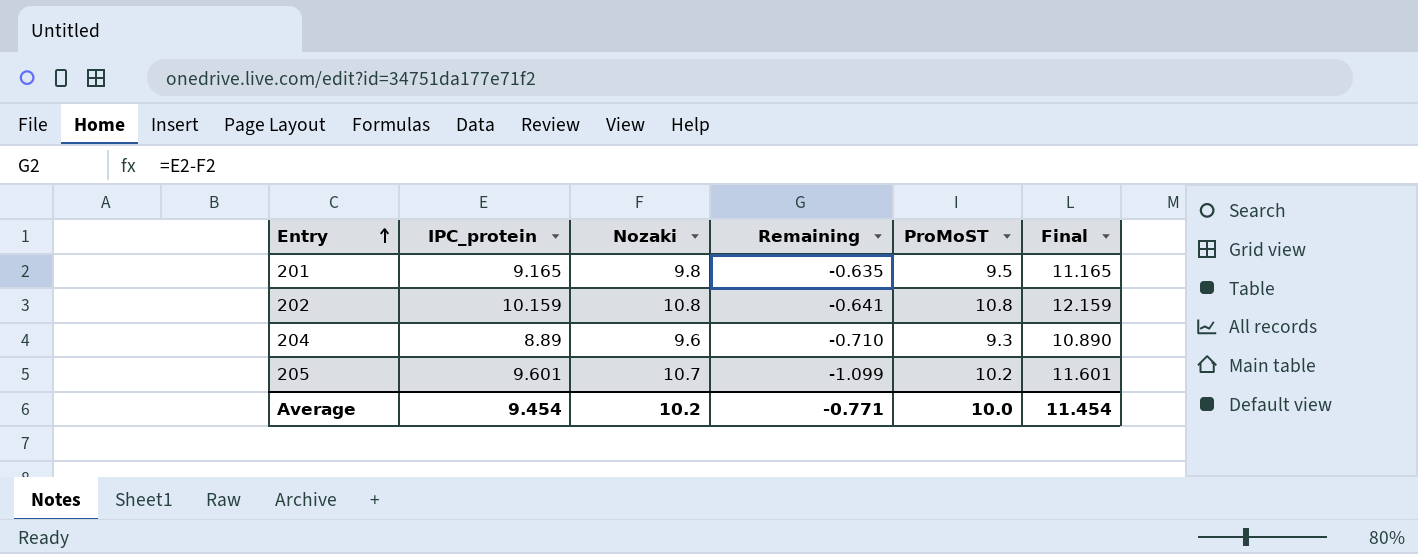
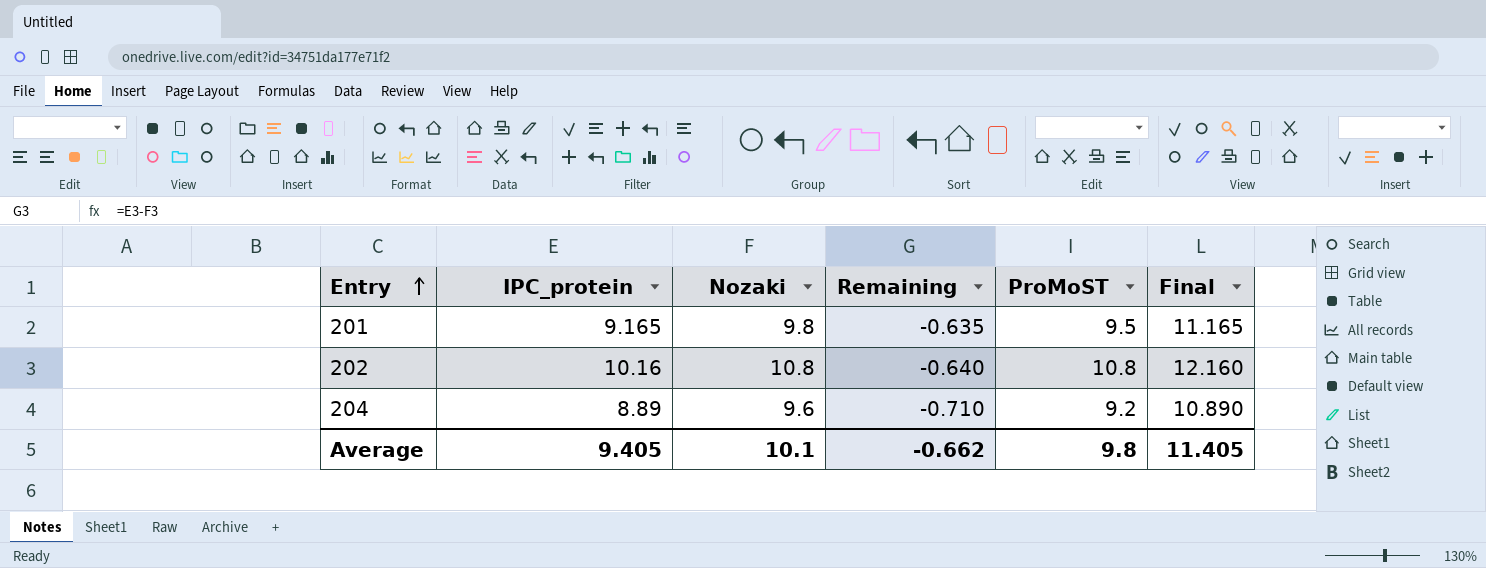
row 205: 9.601 | 10.7 | -1.099 | 10.2 | 11.601 -> none
202 | IPC_protein: 10.159 -> 10.16
202 | Remaining: -0.641 -> -0.640
202 | Final: 12.159 -> 12.160
204 | ProMoST: 9.3 -> 9.2
Average | IPC_protein: 9.454 -> 9.405
Average | Nozaki: 10.2 -> 10.1
Average | Remaining: -0.771 -> -0.662
Average | ProMoST: 10.0 -> 9.8
Average | Final: 11.454 -> 11.405

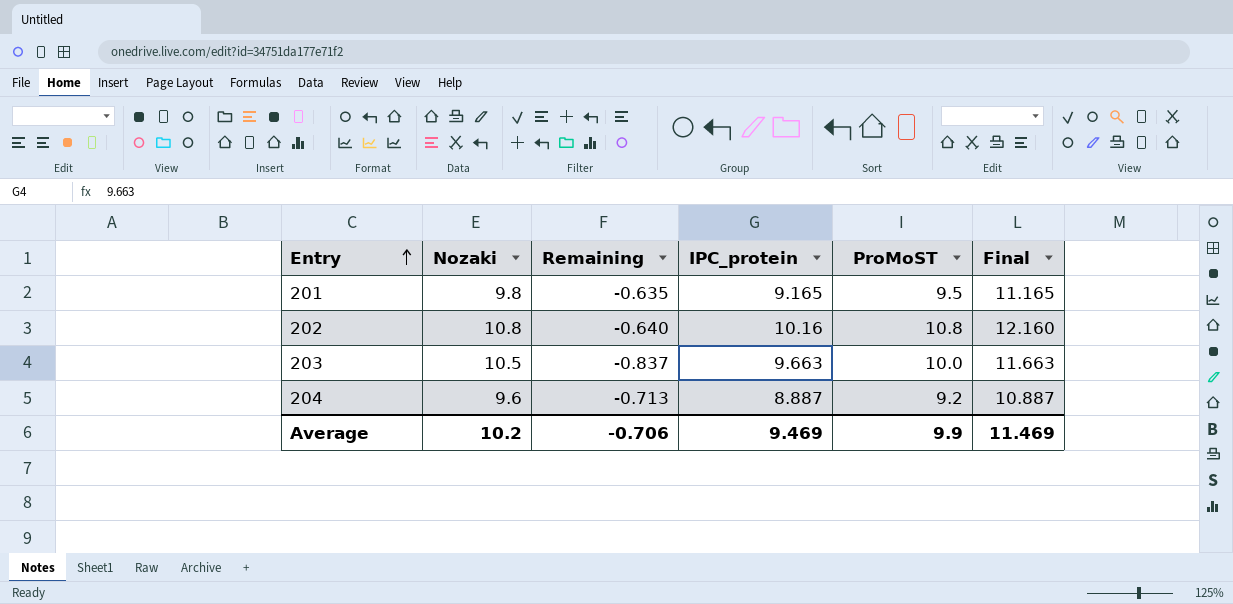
column IPC_protein | position: 2 -> 4
row 203: none -> 10.5 | -0.837 | 9.663 | 10.0 | 11.663
204 | Remaining: -0.710 -> -0.713
204 | IPC_protein: 8.89 -> 8.887
204 | Final: 10.890 -> 10.887
Average | Nozaki: 10.1 -> 10.2
Average | Remaining: -0.662 -> -0.706
Average | IPC_protein: 9.405 -> 9.469
Average | ProMoST: 9.8 -> 9.9
Average | Final: 11.405 -> 11.469

